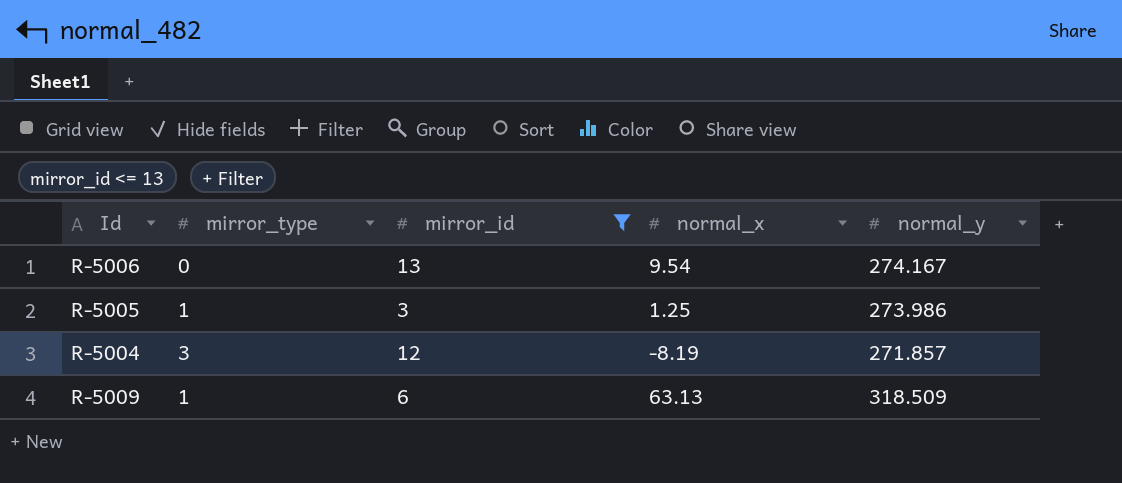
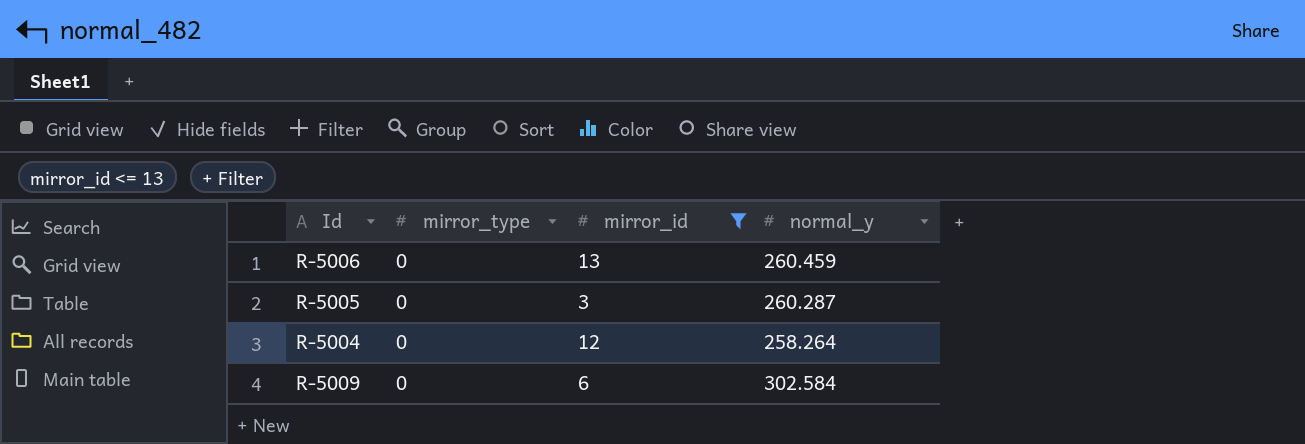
column normal_x | position: 4 -> none
R-5006 | normal_y: 274.167 -> 260.459
R-5005 | mirror_type: 1 -> 0
R-5005 | normal_y: 273.986 -> 260.287
R-5004 | mirror_type: 3 -> 0
R-5004 | normal_y: 271.857 -> 258.264
R-5009 | mirror_type: 1 -> 0
R-5009 | normal_y: 318.509 -> 302.584

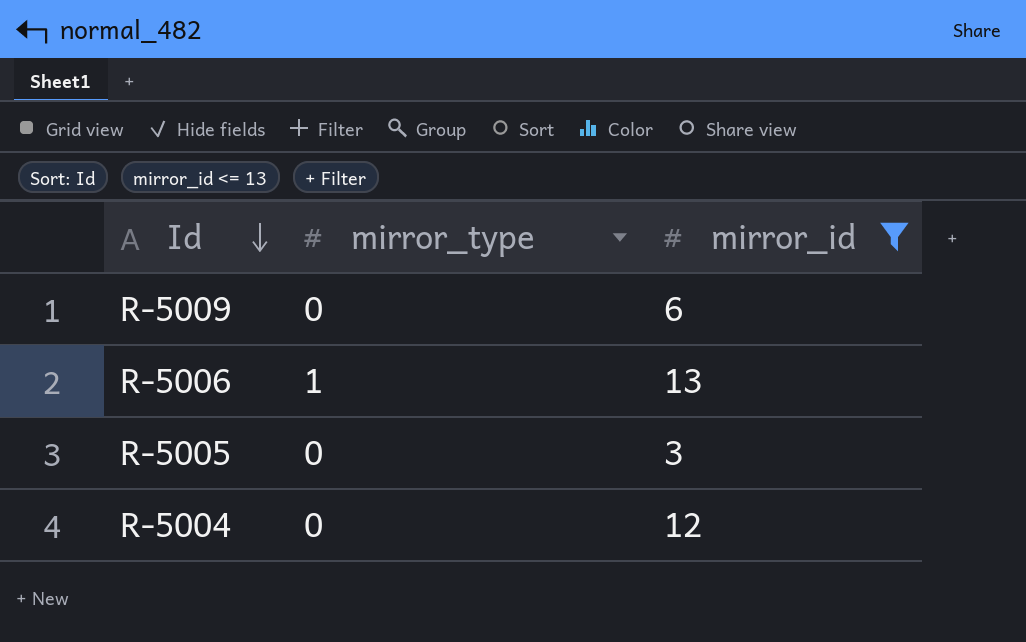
row order: none -> Id descending
column normal_y | position: 4 -> none
R-5006 | mirror_type: 0 -> 1

